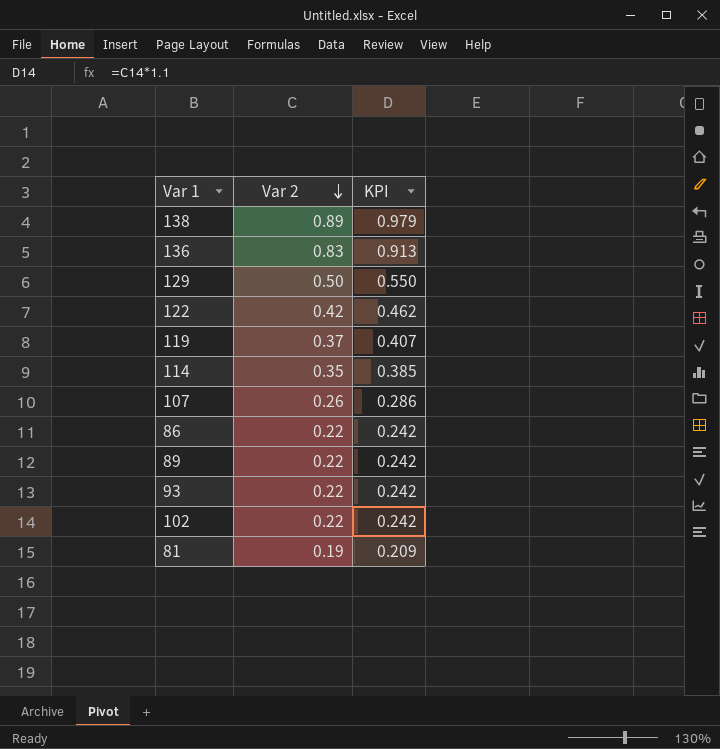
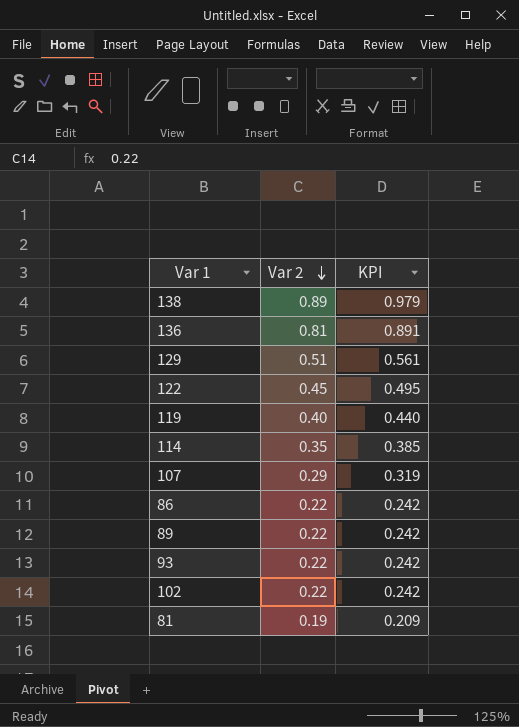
136 | Var 2: 0.83 -> 0.81
136 | KPI: 0.913 -> 0.891
129 | Var 2: 0.50 -> 0.51
129 | KPI: 0.550 -> 0.561
122 | Var 2: 0.42 -> 0.45
122 | KPI: 0.462 -> 0.495
119 | Var 2: 0.37 -> 0.40
119 | KPI: 0.407 -> 0.440
107 | Var 2: 0.26 -> 0.29
107 | KPI: 0.286 -> 0.319

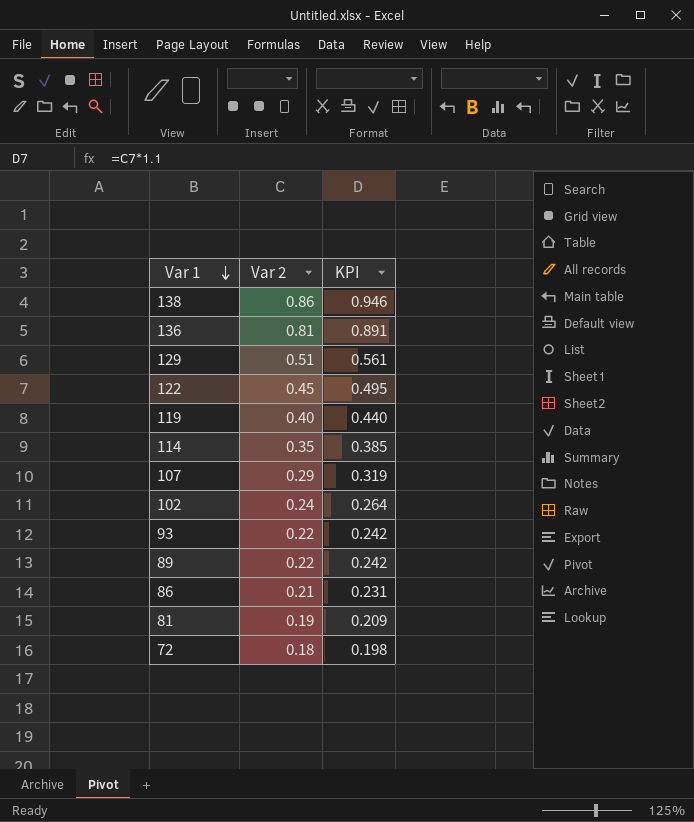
row order: Var 2 descending -> Var 1 descending
138 | Var 2: 0.89 -> 0.86
138 | KPI: 0.979 -> 0.946
102 | Var 2: 0.22 -> 0.24
102 | KPI: 0.242 -> 0.264
86 | Var 2: 0.22 -> 0.21
86 | KPI: 0.242 -> 0.231
row 72: none -> 0.18 | 0.198

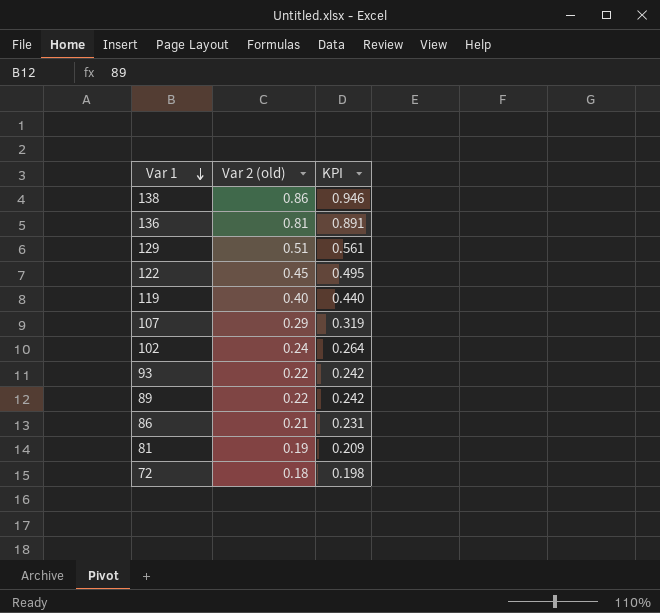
column name: Var 2 -> Var 2 (old)
row 114: 0.35 | 0.385 -> none

